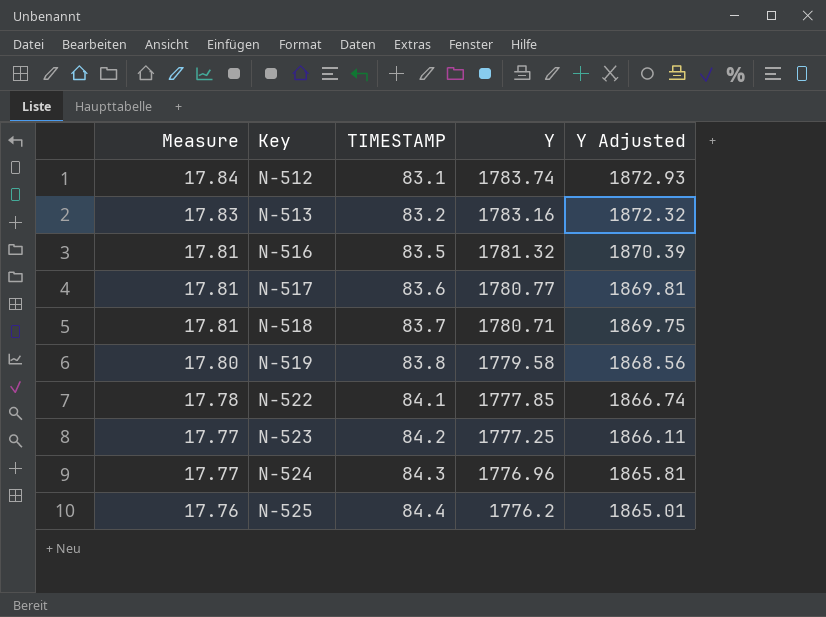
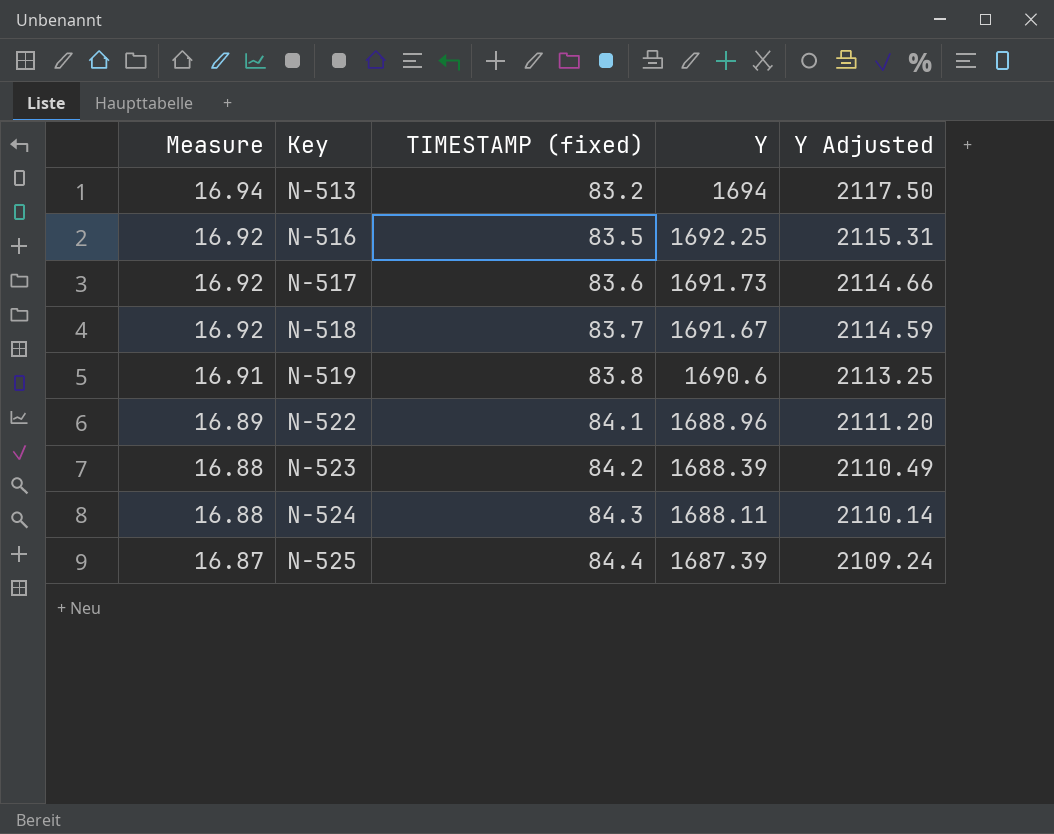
column name: TIMESTAMP -> TIMESTAMP (fixed)
column Y Adjusted | formula: [Y] * 1.05 -> [Y] * 1.25
row N-512: 17.84 | 83.1 | 1783.74 | 1872.93 -> none
N-513 | Measure: 17.83 -> 16.94
N-513 | Y: 1783.16 -> 1694
N-516 | Measure: 17.81 -> 16.92
N-516 | Y: 1781.32 -> 1692.25
N-517 | Measure: 17.81 -> 16.92
N-517 | Y: 1780.77 -> 1691.73
N-518 | Measure: 17.81 -> 16.92
N-518 | Y: 1780.71 -> 1691.67
N-519 | Measure: 17.80 -> 16.91
N-519 | Y: 1779.58 -> 1690.6
N-522 | Measure: 17.78 -> 16.89
N-522 | Y: 1777.85 -> 1688.96
N-523 | Measure: 17.77 -> 16.88
N-523 | Y: 1777.25 -> 1688.39
N-524 | Measure: 17.77 -> 16.88
N-524 | Y: 1776.96 -> 1688.11
N-525 | Measure: 17.76 -> 16.87
N-525 | Y: 1776.2 -> 1687.39

